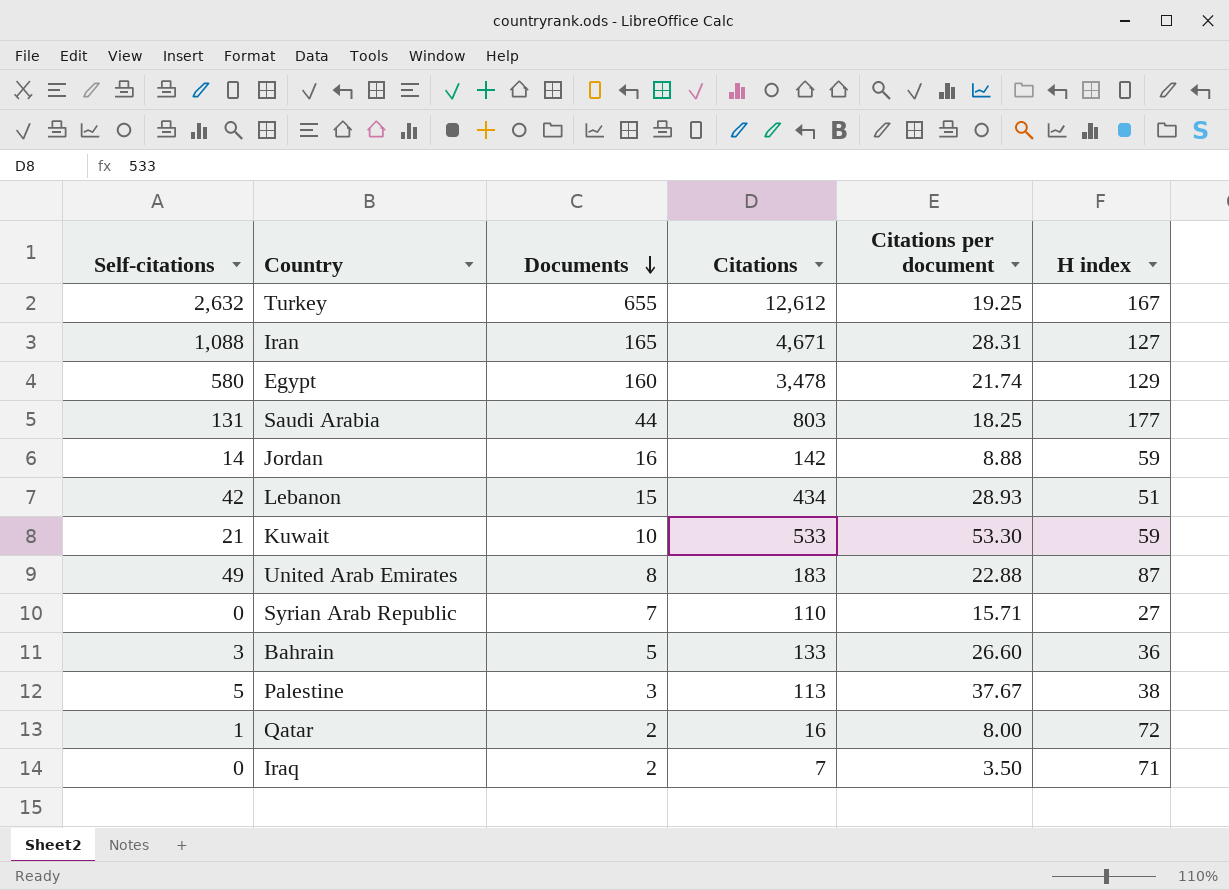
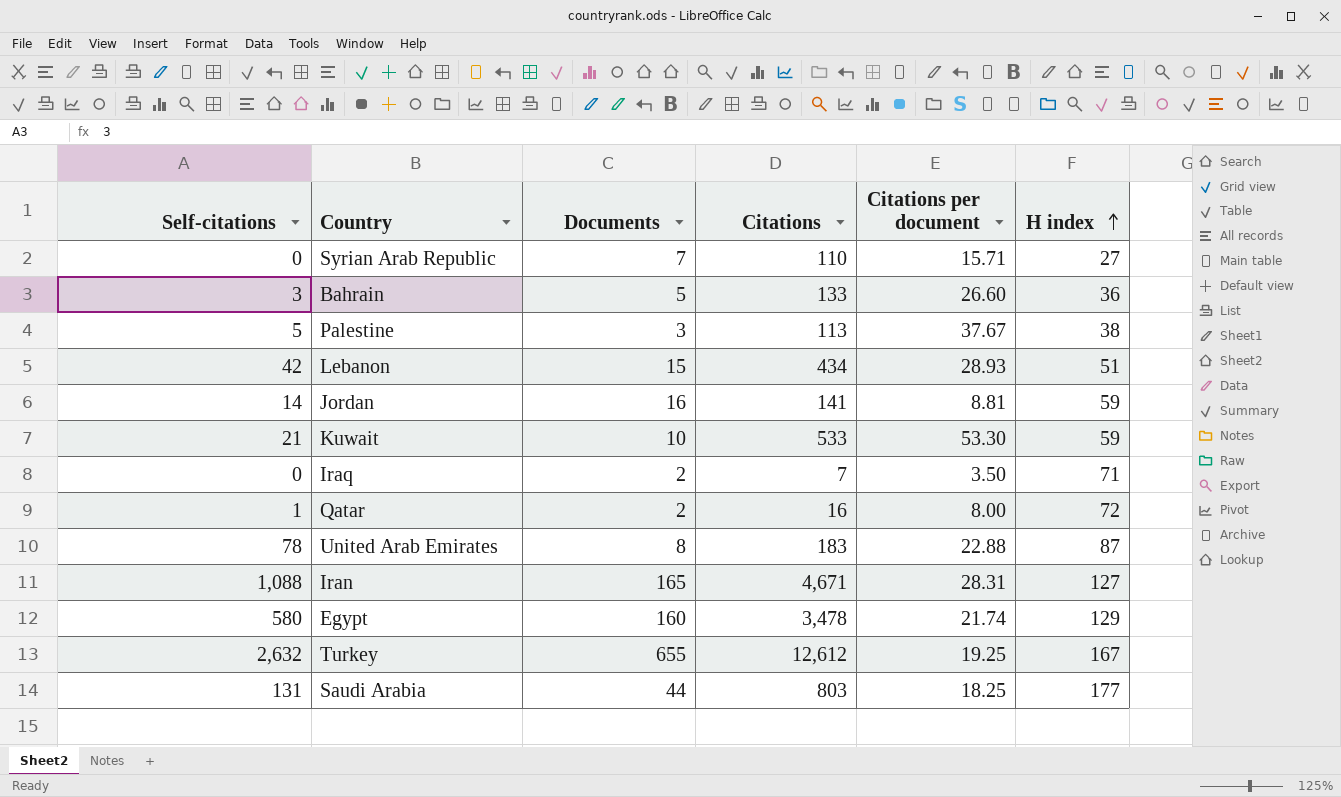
row order: Documents descending -> H index ascending
Jordan | Citations: 142 -> 141
Jordan | Citations per document: 8.88 -> 8.81
United Arab Emirates | Self-citations: 49 -> 78

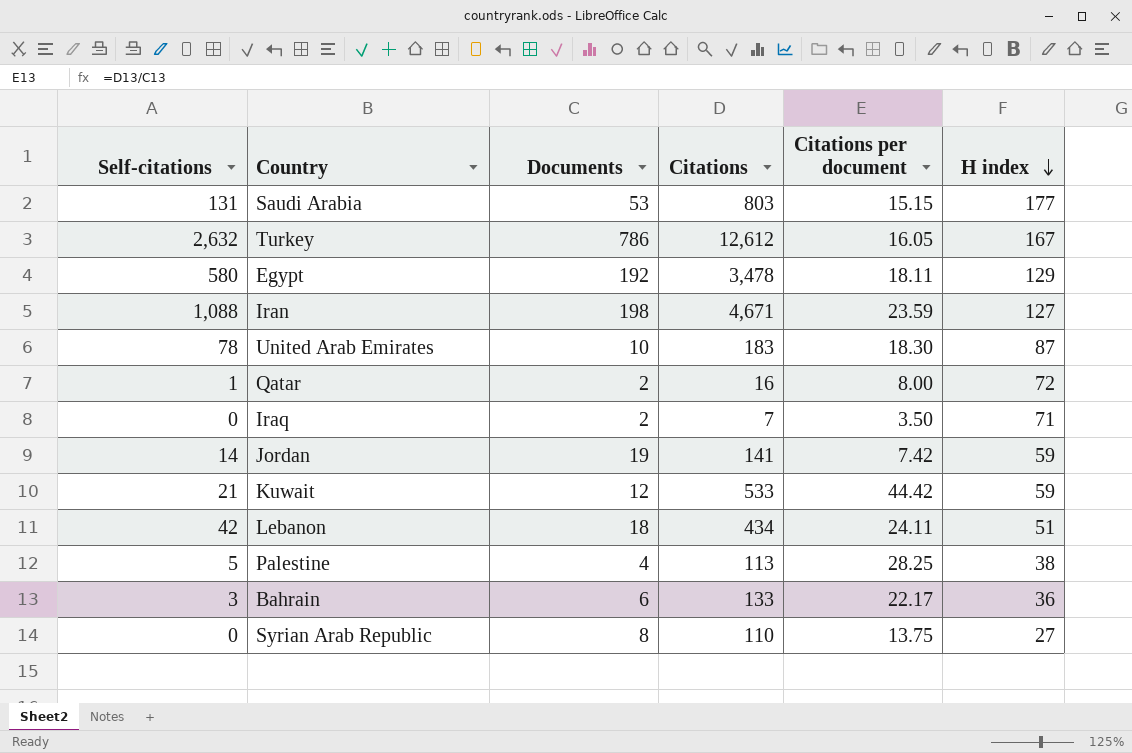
row order: H index ascending -> H index descending
Saudi Arabia | Documents: 44 -> 53
Saudi Arabia | Citations per document: 18.25 -> 15.15
Turkey | Documents: 655 -> 786
Turkey | Citations per document: 19.25 -> 16.05
Egypt | Documents: 160 -> 192
Egypt | Citations per document: 21.74 -> 18.11
Iran | Documents: 165 -> 198
Iran | Citations per document: 28.31 -> 23.59
United Arab Emirates | Documents: 8 -> 10
United Arab Emirates | Citations per document: 22.88 -> 18.30
Jordan | Documents: 16 -> 19
Jordan | Citations per document: 8.81 -> 7.42
Kuwait | Documents: 10 -> 12
Kuwait | Citations per document: 53.30 -> 44.42
Lebanon | Documents: 15 -> 18
Lebanon | Citations per document: 28.93 -> 24.11
Palestine | Documents: 3 -> 4
Palestine | Citations per document: 37.67 -> 28.25
Bahrain | Documents: 5 -> 6
Bahrain | Citations per document: 26.60 -> 22.17
Syrian Arab Republic | Documents: 7 -> 8
Syrian Arab Republic | Citations per document: 15.71 -> 13.75

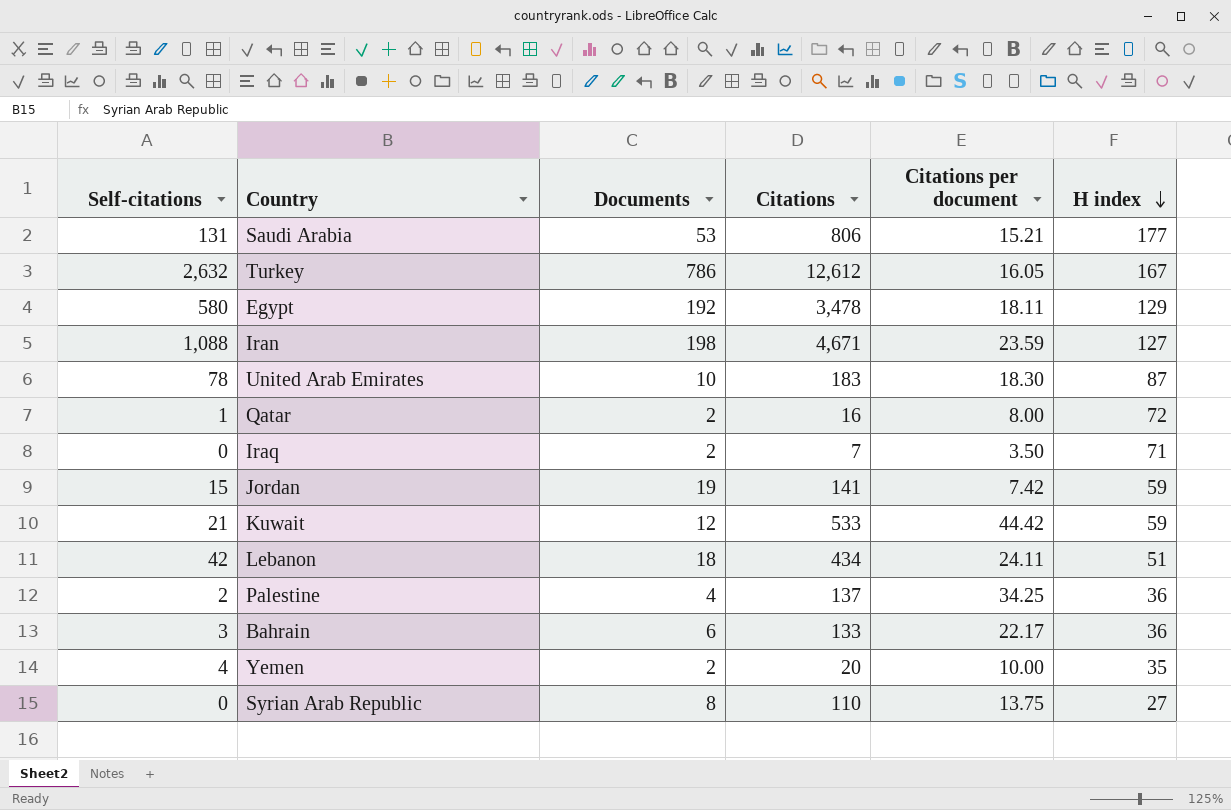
Saudi Arabia | Citations: 803 -> 806
Saudi Arabia | Citations per document: 15.15 -> 15.21
Jordan | Self-citations: 14 -> 15
Palestine | Self-citations: 5 -> 2
Palestine | Citations: 113 -> 137
Palestine | Citations per document: 28.25 -> 34.25
Palestine | H index: 38 -> 36
row Yemen: none -> 4 | 2 | 20 | 10.00 | 35

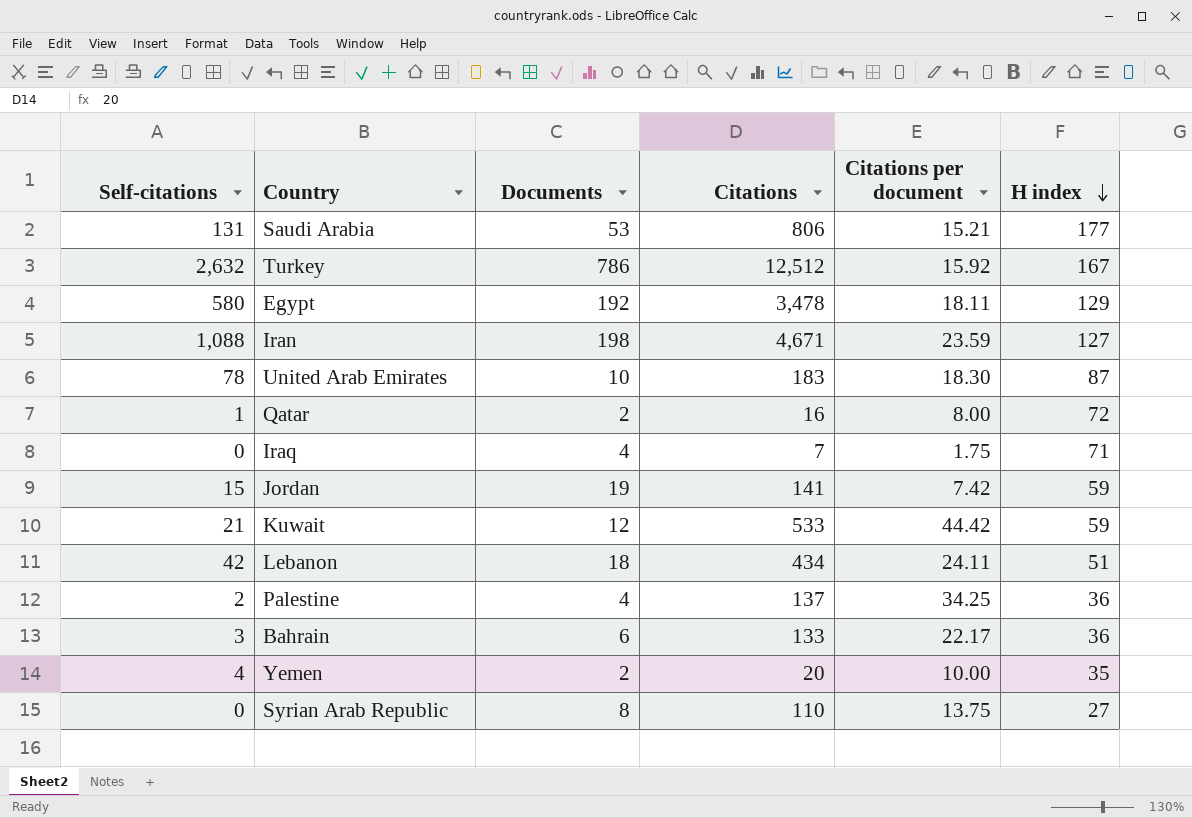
Turkey | Citations: 12,612 -> 12,512
Turkey | Citations per document: 16.05 -> 15.92
Iraq | Documents: 2 -> 4
Iraq | Citations per document: 3.50 -> 1.75

